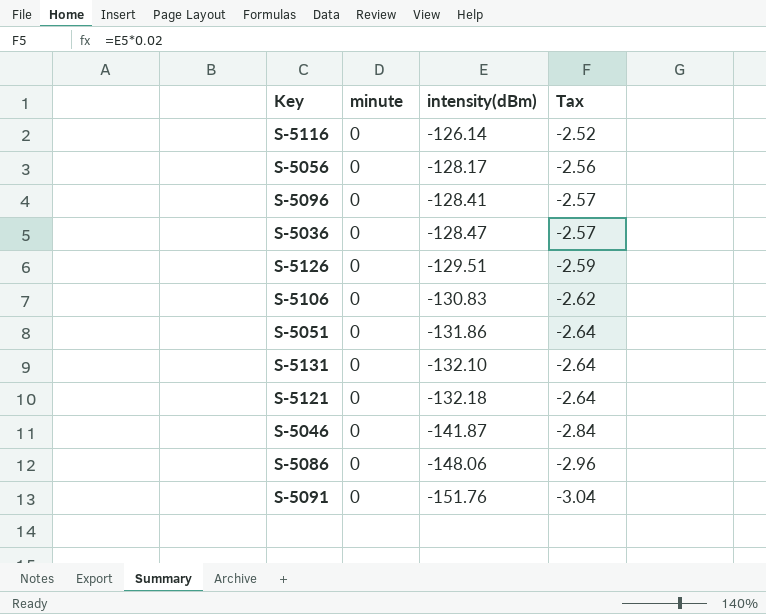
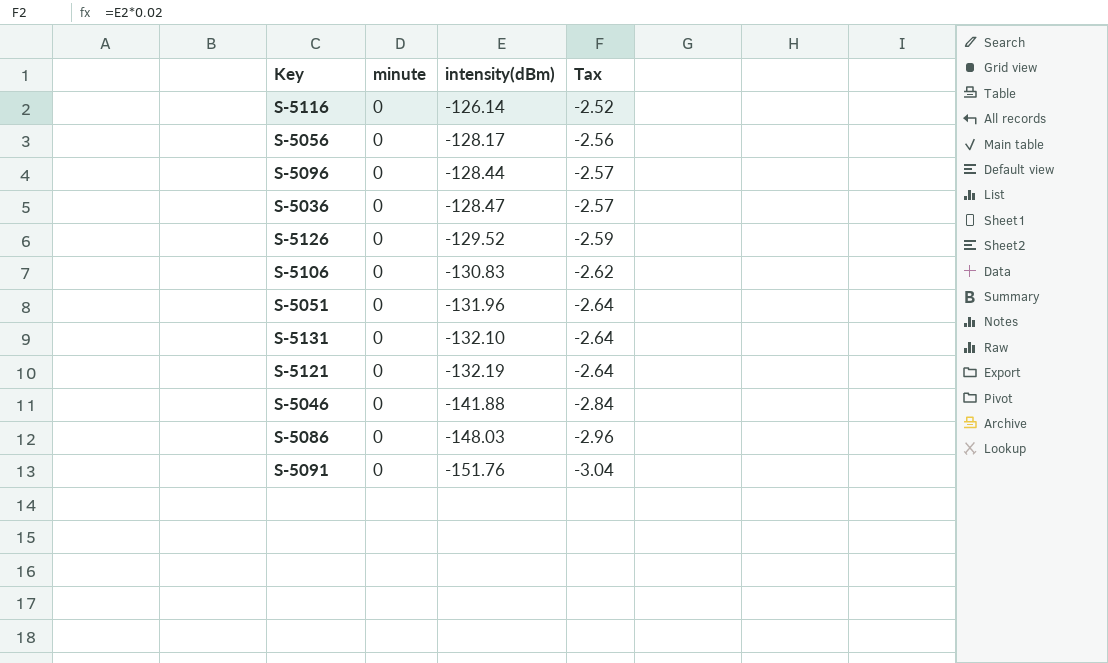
S-5096 | intensity(dBm): -128.41 -> -128.44
S-5126 | intensity(dBm): -129.51 -> -129.52
S-5051 | intensity(dBm): -131.86 -> -131.96
S-5121 | intensity(dBm): -132.18 -> -132.19
S-5046 | intensity(dBm): -141.87 -> -141.88
S-5086 | intensity(dBm): -148.06 -> -148.03

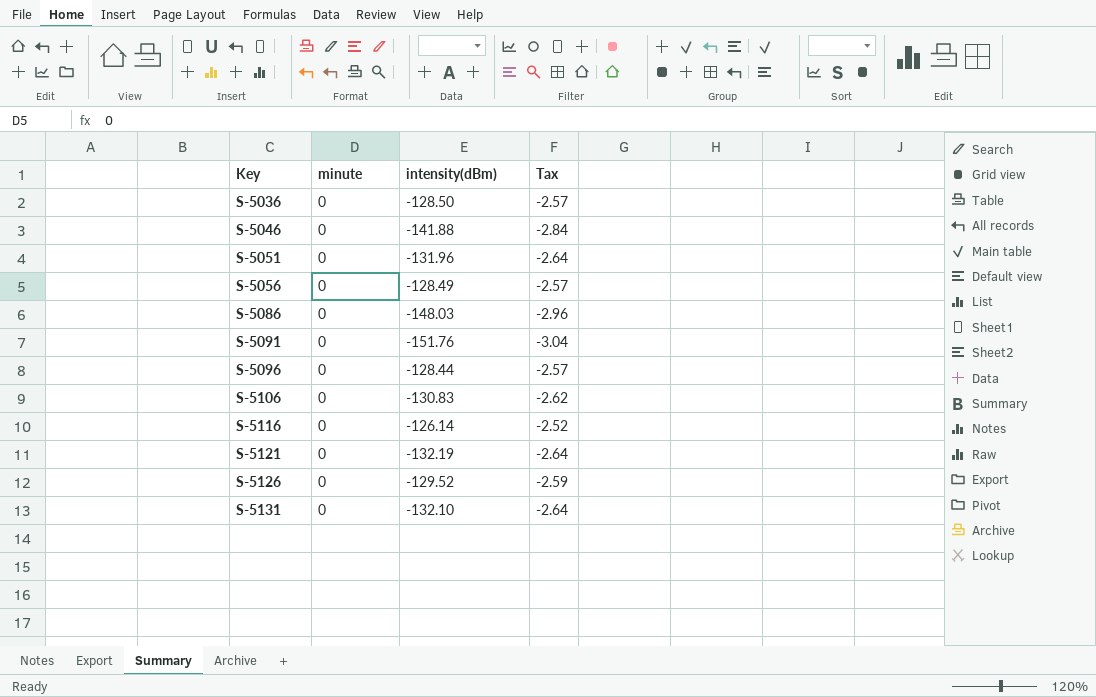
row order: intensity(dBm) descending -> Key ascending
S-5036 | intensity(dBm): -128.47 -> -128.50
S-5056 | intensity(dBm): -128.17 -> -128.49
S-5056 | Tax: -2.56 -> -2.57

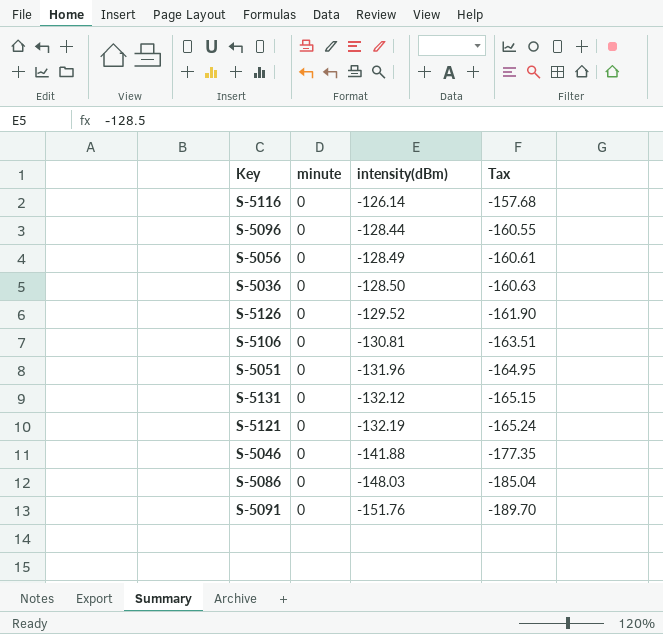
row order: Key ascending -> intensity(dBm) descending
column Tax | formula: [intensity(dBm)] * 0.02 -> [intensity(dBm)] * 1.25
S-5106 | intensity(dBm): -130.83 -> -130.81
S-5131 | intensity(dBm): -132.10 -> -132.12

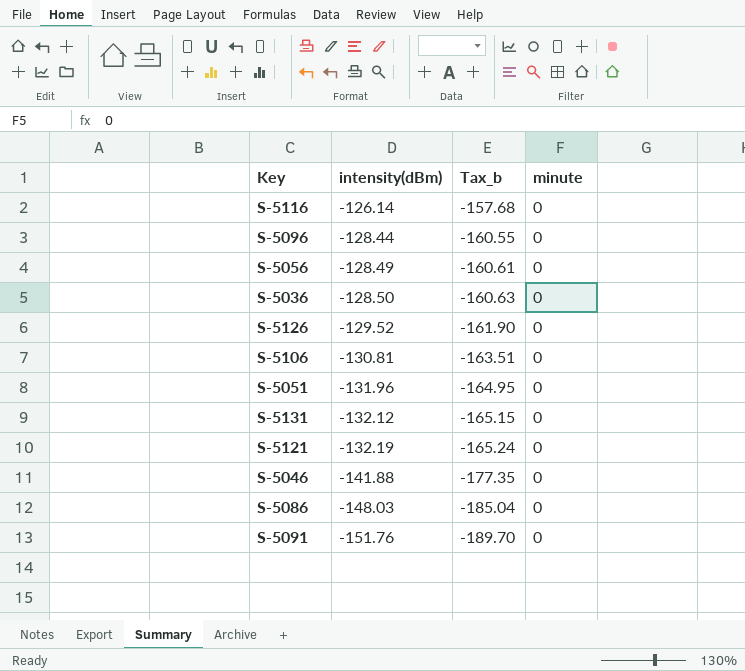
column name: Tax -> Tax_b
column minute | position: 2 -> 4

